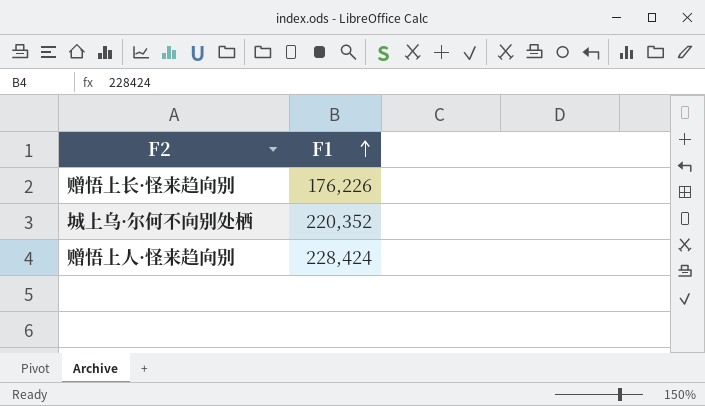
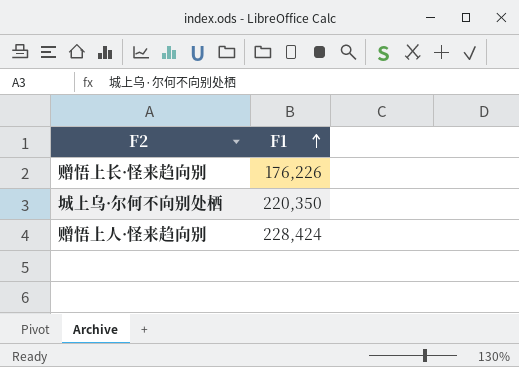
城上乌·尔何不向别处栖 | F1: 220,352 -> 220,350

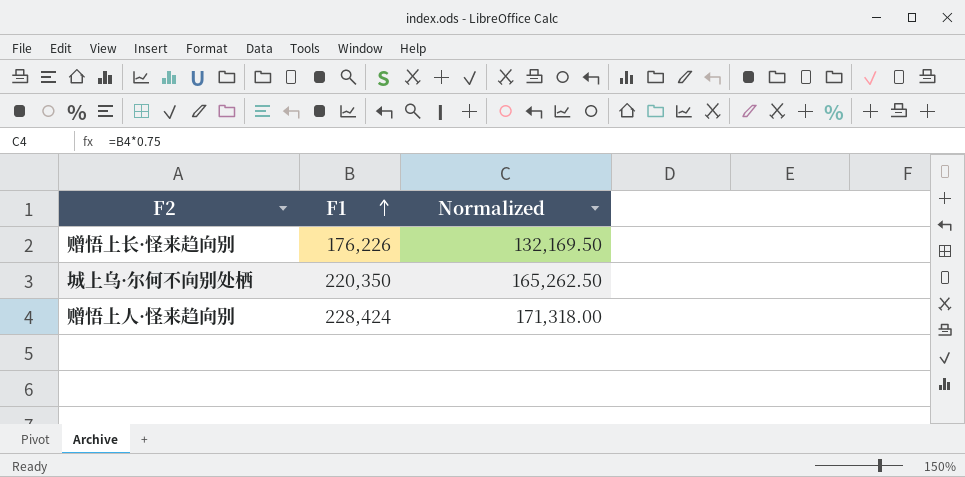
column Normalized | formula: none -> [F1] * 0.75

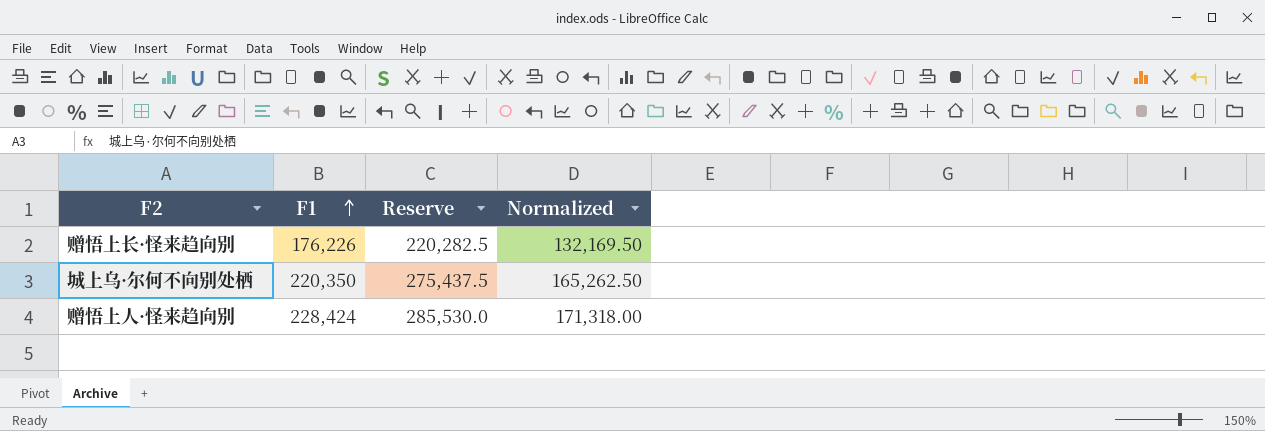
column Reserve | formula: none -> [F1] * 1.25

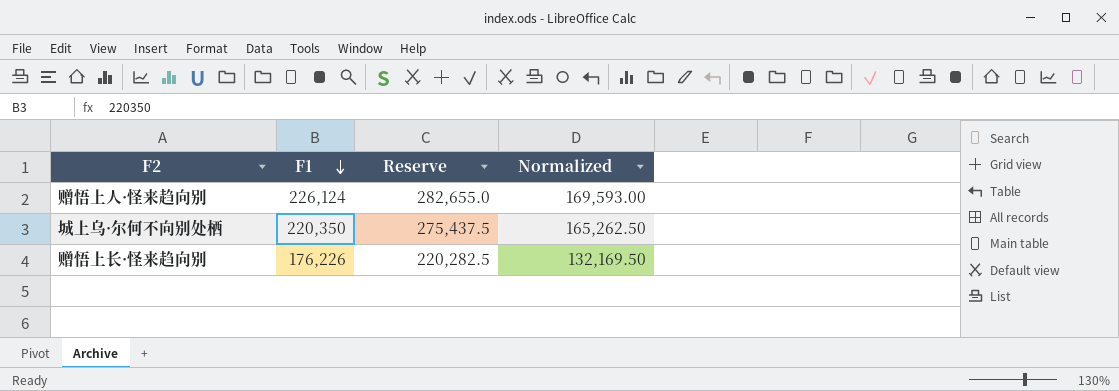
row order: F1 ascending -> F1 descending
赠悟上人·怪来趋向别 | F1: 228,424 -> 226,124
赠悟上人·怪来趋向别 | Reserve: 285,530.0 -> 282,655.0
赠悟上人·怪来趋向别 | Normalized: 171,318.00 -> 169,593.00

